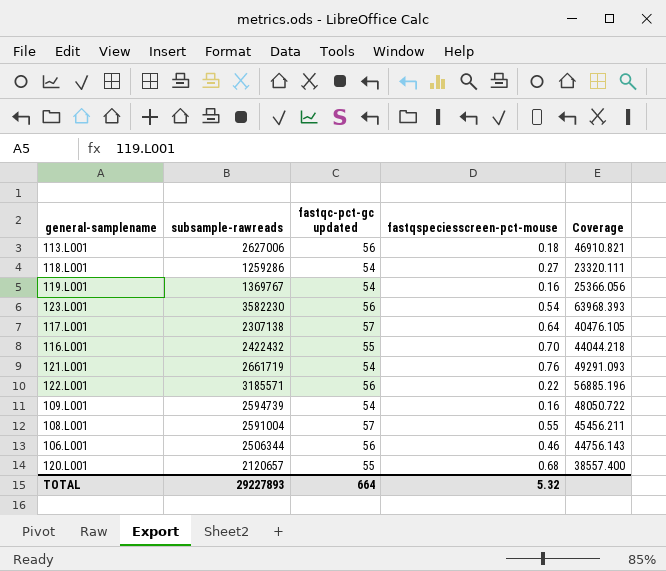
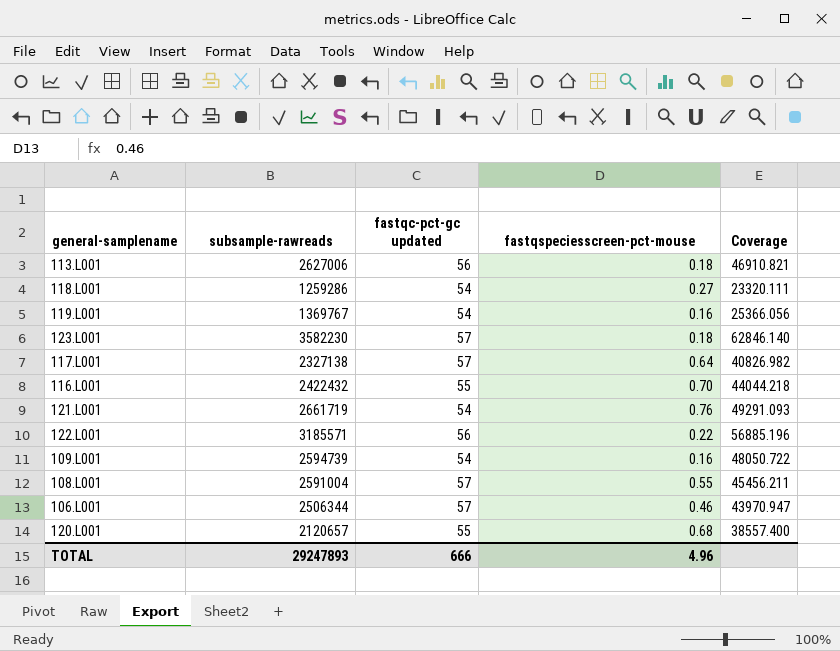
123.L001 | fastqc-pct-gc updated: 56 -> 57
123.L001 | fastqspeciesscreen-pct-mouse: 0.54 -> 0.18
123.L001 | Coverage: 63968.393 -> 62846.140
117.L001 | subsample-rawreads: 2307138 -> 2327138
117.L001 | Coverage: 40476.105 -> 40826.982
106.L001 | fastqc-pct-gc updated: 56 -> 57
106.L001 | Coverage: 44756.143 -> 43970.947
TOTAL | subsample-rawreads: 29227893 -> 29247893
TOTAL | fastqc-pct-gc updated: 664 -> 666
TOTAL | fastqspeciesscreen-pct-mouse: 5.32 -> 4.96

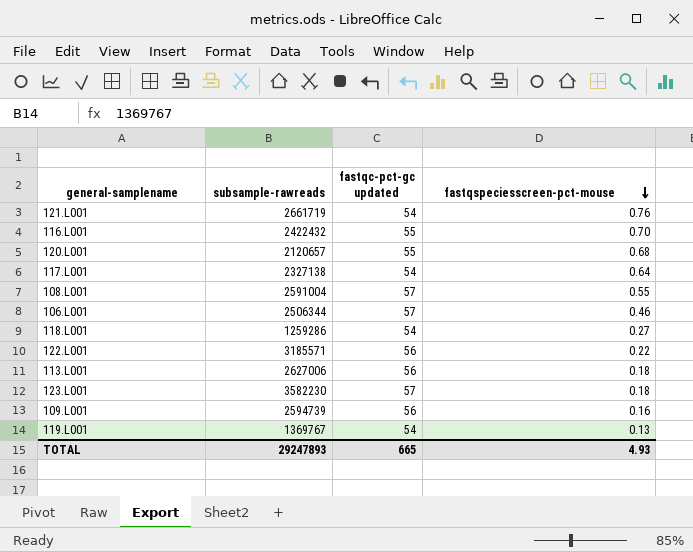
row order: none -> fastqspeciesscreen-pct-mouse descending
column Coverage | formula: [subsample-rawreads] / [fastqc-pct-gc updated] -> none
117.L001 | fastqc-pct-gc updated: 57 -> 54
109.L001 | fastqc-pct-gc updated: 54 -> 56
119.L001 | fastqspeciesscreen-pct-mouse: 0.16 -> 0.13
TOTAL | fastqc-pct-gc updated: 666 -> 665
TOTAL | fastqspeciesscreen-pct-mouse: 4.96 -> 4.93

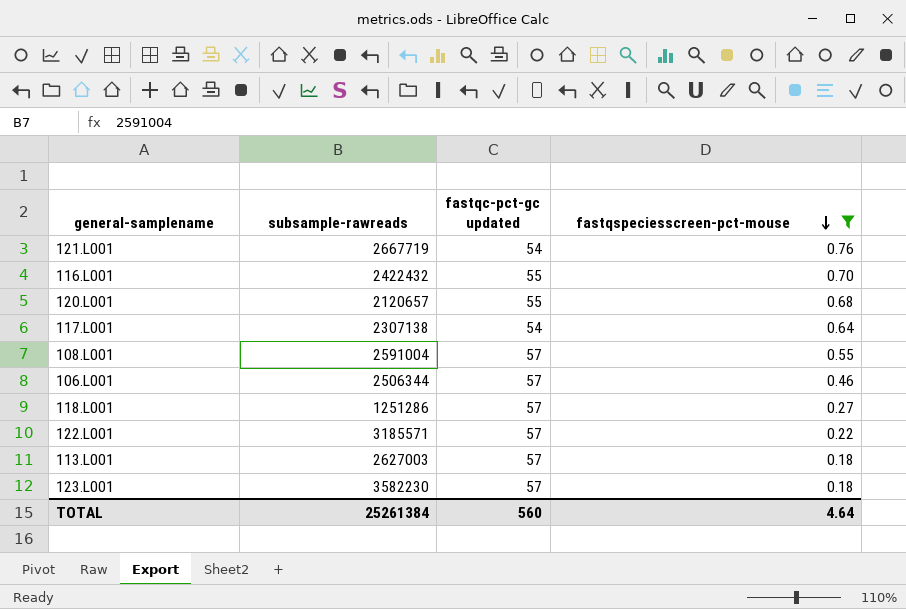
filter: none -> fastqspeciesscreen-pct-mouse >= 0.18
121.L001 | subsample-rawreads: 2661719 -> 2667719
117.L001 | subsample-rawreads: 2327138 -> 2307138
118.L001 | subsample-rawreads: 1259286 -> 1251286
118.L001 | fastqc-pct-gc updated: 54 -> 57
122.L001 | fastqc-pct-gc updated: 56 -> 57
113.L001 | subsample-rawreads: 2627006 -> 2627003
113.L001 | fastqc-pct-gc updated: 56 -> 57
TOTAL | subsample-rawreads: 29247893 -> 25261384
TOTAL | fastqc-pct-gc updated: 665 -> 560
TOTAL | fastqspeciesscreen-pct-mouse: 4.93 -> 4.64

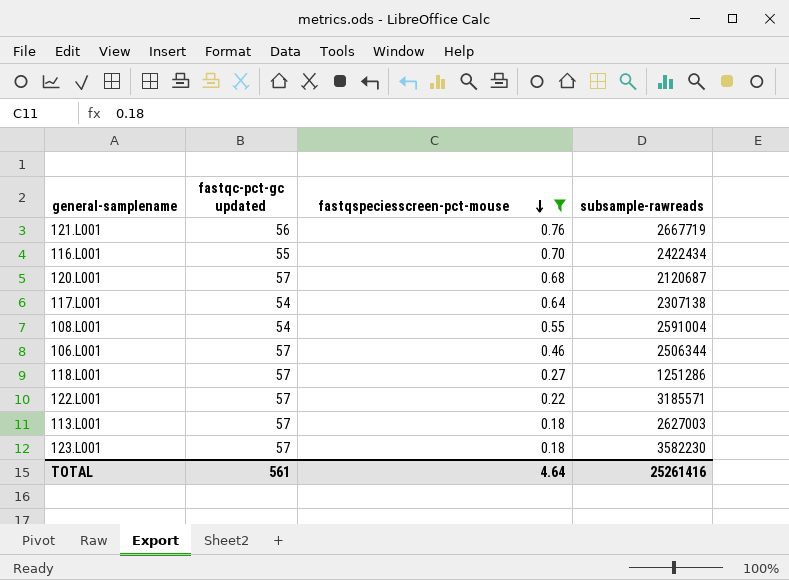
column subsample-rawreads | position: 2 -> 4
121.L001 | fastqc-pct-gc updated: 54 -> 56
116.L001 | subsample-rawreads: 2422432 -> 2422434
120.L001 | fastqc-pct-gc updated: 55 -> 57
120.L001 | subsample-rawreads: 2120657 -> 2120687
108.L001 | fastqc-pct-gc updated: 57 -> 54
TOTAL | fastqc-pct-gc updated: 560 -> 561
TOTAL | subsample-rawreads: 25261384 -> 25261416

